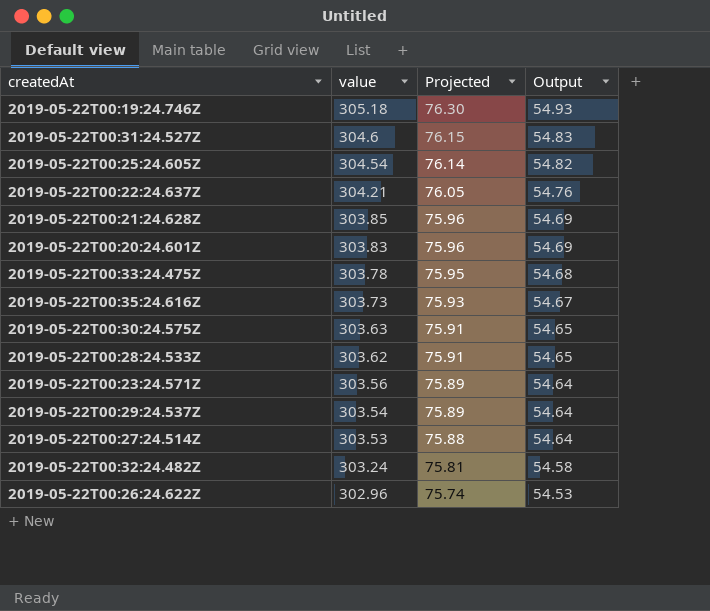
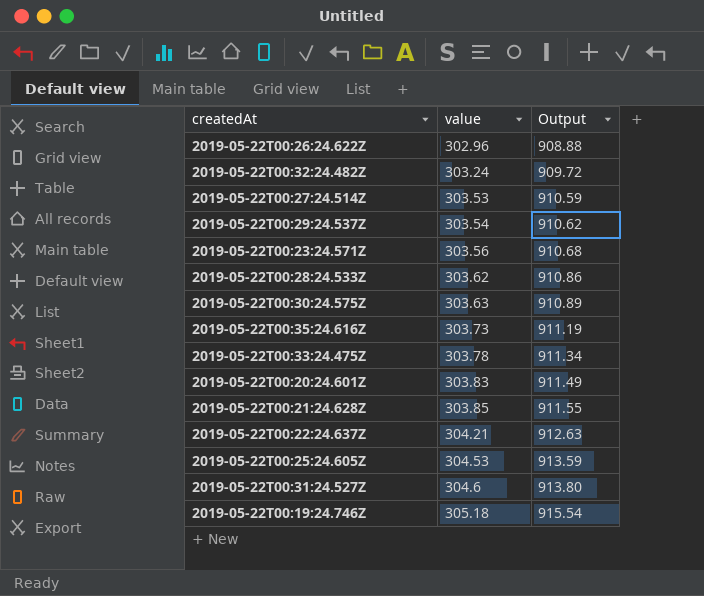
row order: value descending -> value ascending
column Projected | formula: [value] * 0.25 -> none
column Output | formula: [value] * 0.18 -> [value] * 3
2019-05-22T00:25:24.605Z | value: 304.54 -> 304.53

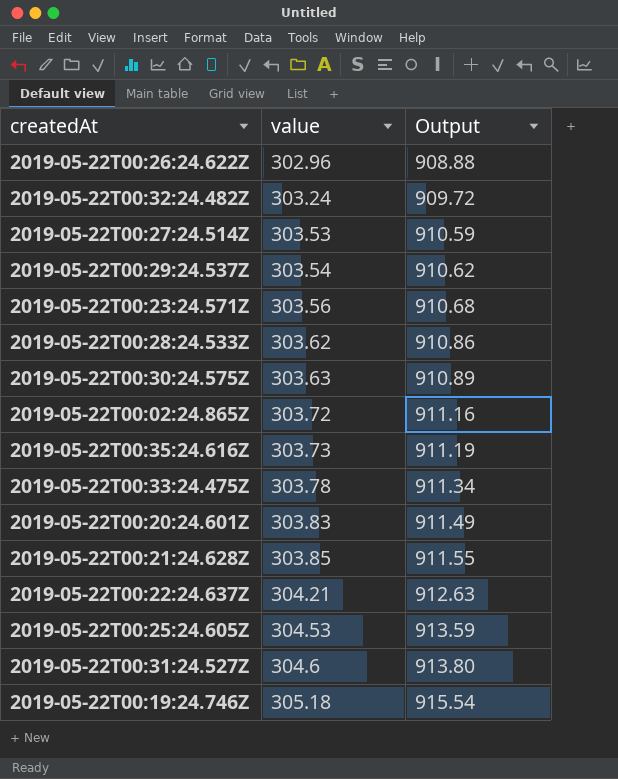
row 2019-05-22T00:02:24.865Z: none -> 303.72 | 911.16

